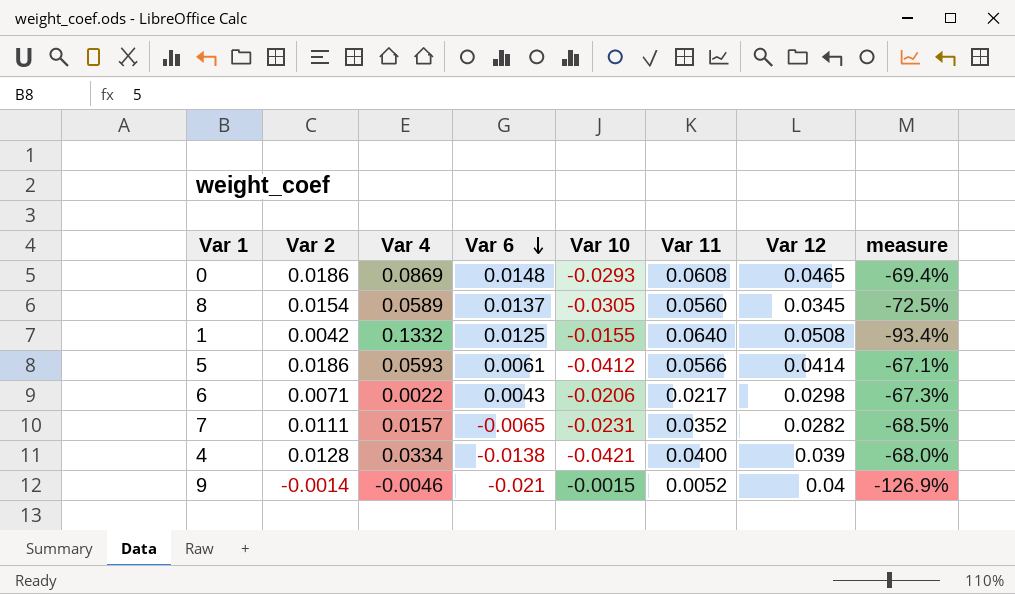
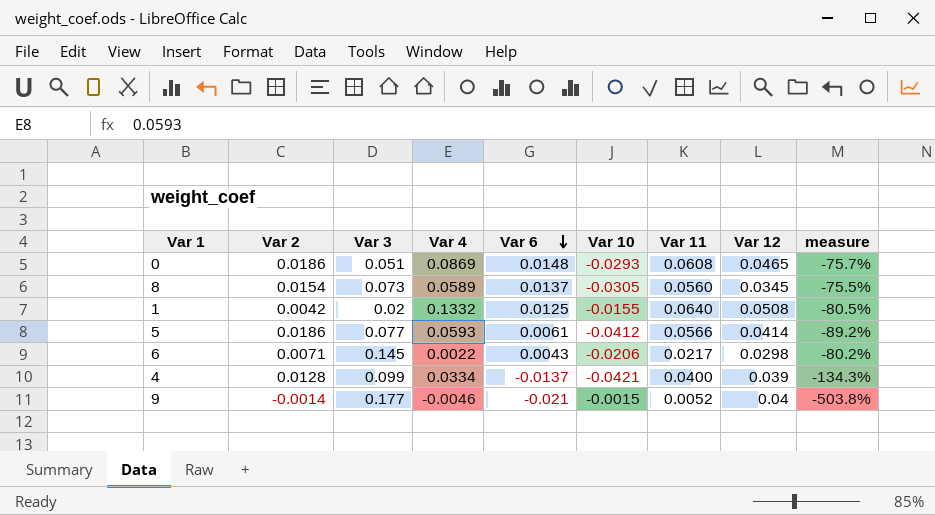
column Var 3 | position: none -> 3
column measure | formula: ([Var 2] - [Var 11]) / [Var 11] -> ([Var 6] - [Var 11]) / [Var 11]
row 7: 0.0111 | 0.0157 | -0.0065 | -0.0231 | 0.0352 | 0.0282 | -68.5% -> none
4 | Var 6: -0.0138 -> -0.0137

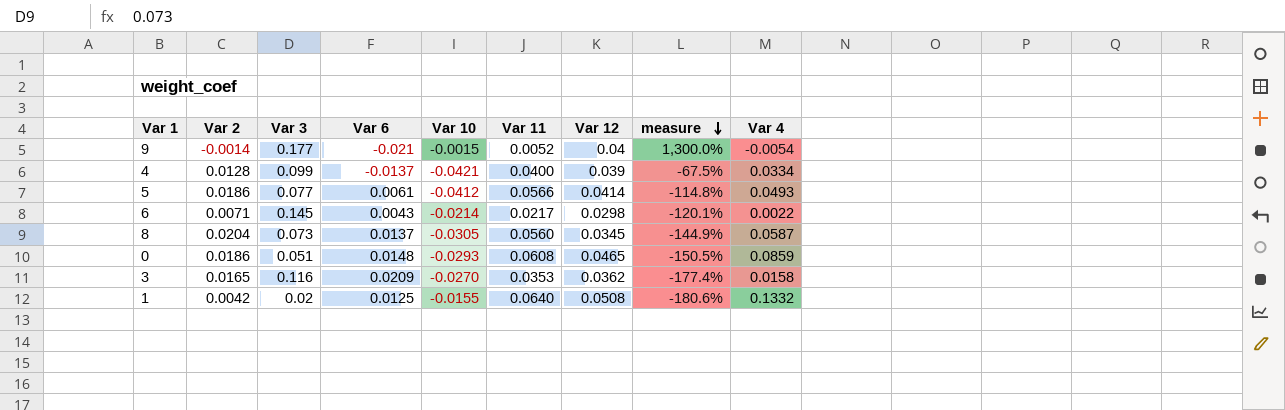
row order: Var 6 descending -> measure descending
column measure | formula: ([Var 6] - [Var 11]) / [Var 11] -> ([Var 6] - [Var 10]) / [Var 10]
column Var 4 | position: 4 -> 9
9 | Var 4: -0.0046 -> -0.0054
5 | Var 4: 0.0593 -> 0.0493
6 | Var 10: -0.0206 -> -0.0214
8 | Var 2: 0.0154 -> 0.0204
8 | Var 4: 0.0589 -> 0.0587
0 | Var 4: 0.0869 -> 0.0859
row 3: none -> 0.0165 | 0.116 | 0.0209 | -0.0270 | 0.0353 | 0.0362 | -177.4% | 0.0158

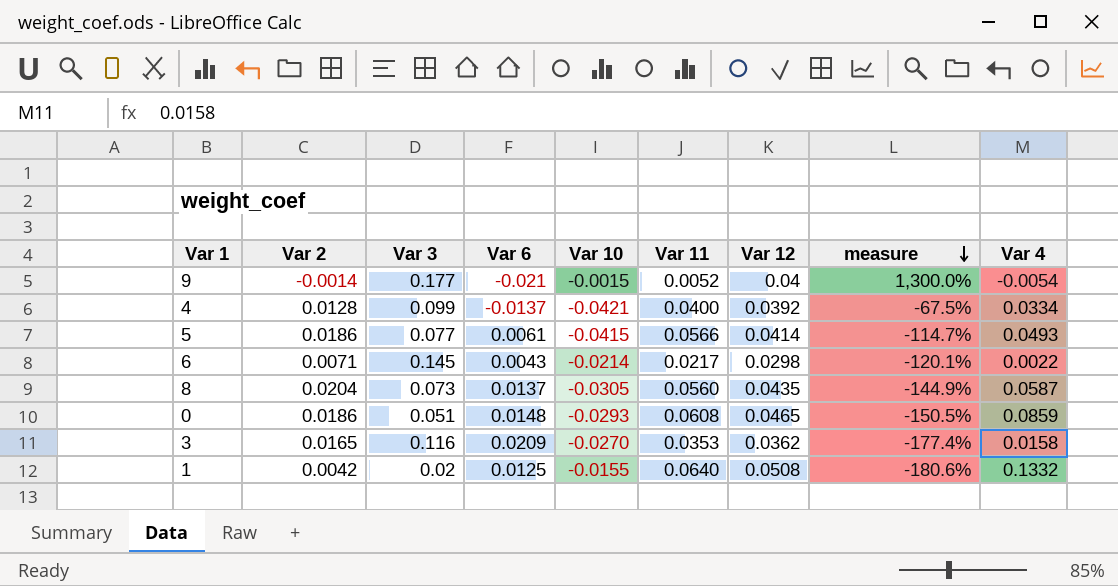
4 | Var 12: 0.039 -> 0.0392
5 | Var 10: -0.0412 -> -0.0415
5 | measure: -114.8% -> -114.7%
8 | Var 12: 0.0345 -> 0.0435

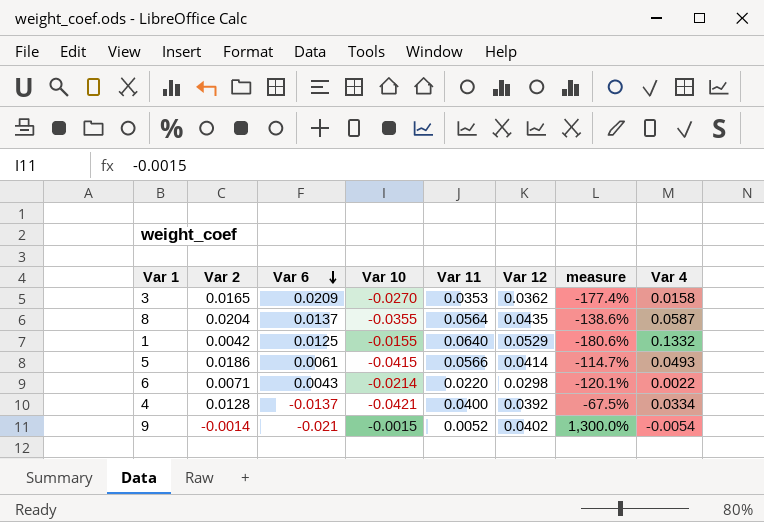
row order: measure descending -> Var 6 descending
column Var 3 | position: 3 -> none
row 0: 0.0186 | 0.051 | 0.0148 | -0.0293 | 0.0608 | 0.0465 | -150.5% | 0.0859 -> none
8 | Var 10: -0.0305 -> -0.0355
8 | Var 11: 0.0560 -> 0.0564
8 | measure: -144.9% -> -138.6%
1 | Var 12: 0.0508 -> 0.0529
6 | Var 11: 0.0217 -> 0.0220
9 | Var 12: 0.04 -> 0.0402

